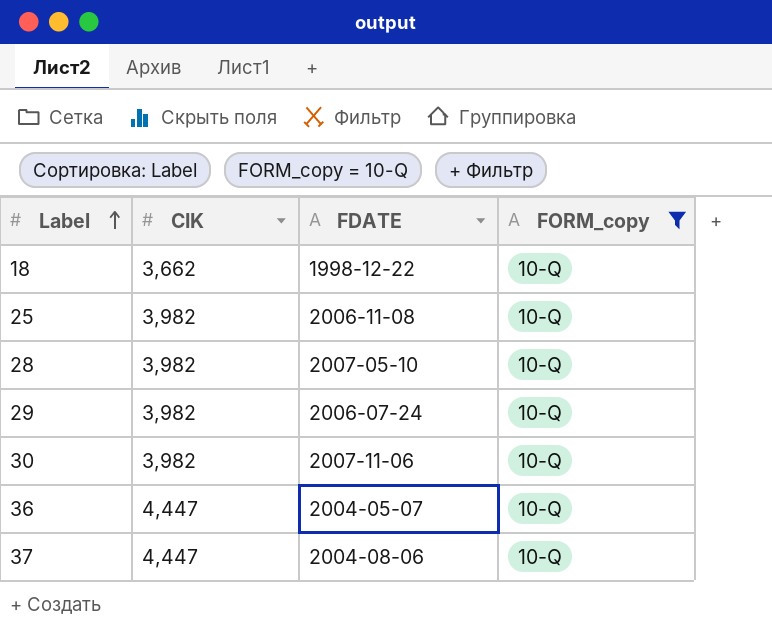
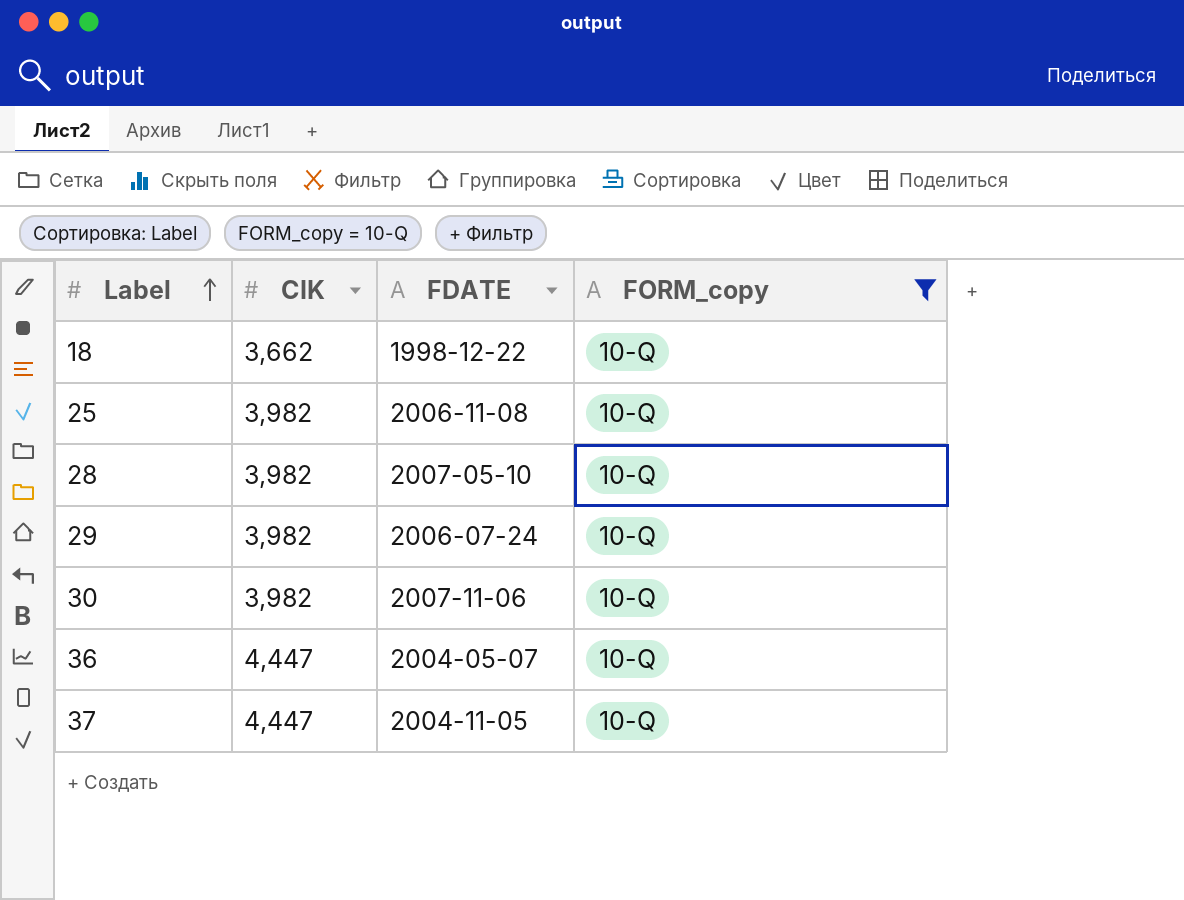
37 | FDATE: 2004-08-06 -> 2004-11-05

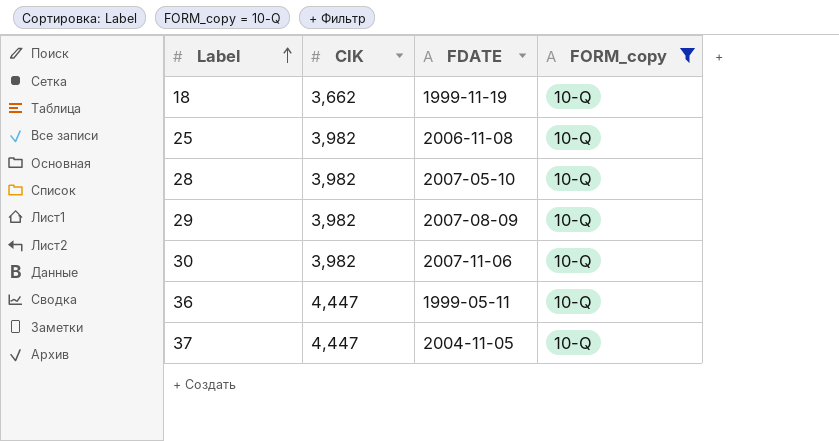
18 | FDATE: 1998-12-22 -> 1999-11-19
29 | FDATE: 2006-07-24 -> 2007-08-09
36 | FDATE: 2004-05-07 -> 1999-05-11

